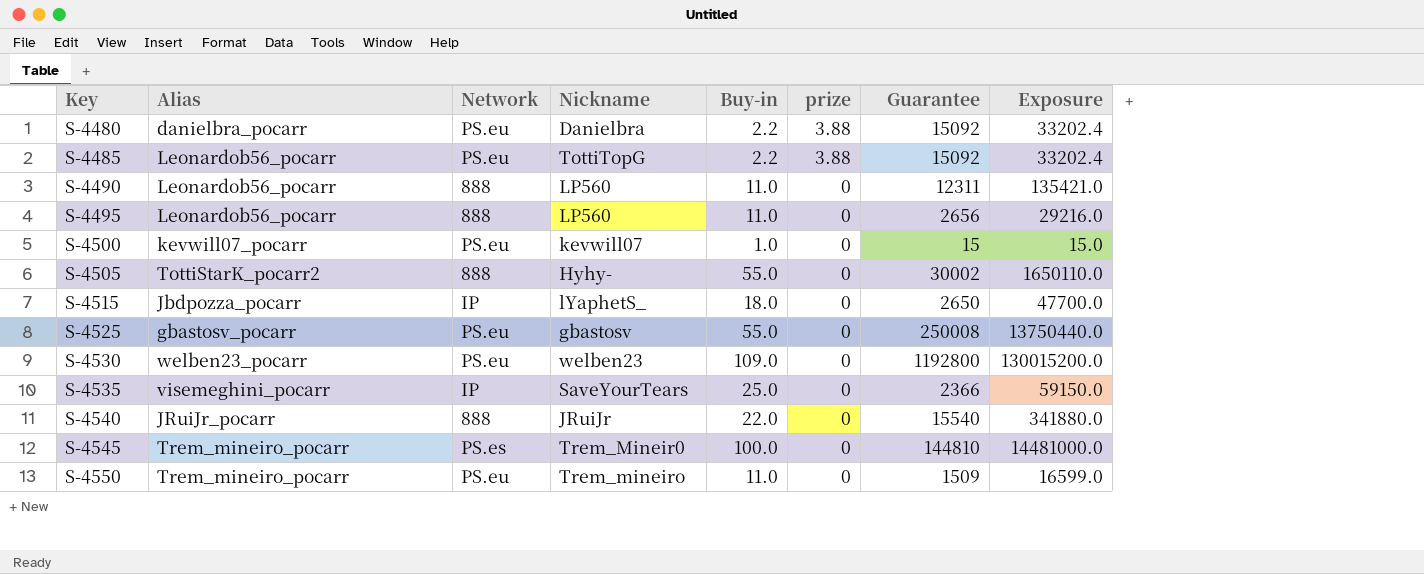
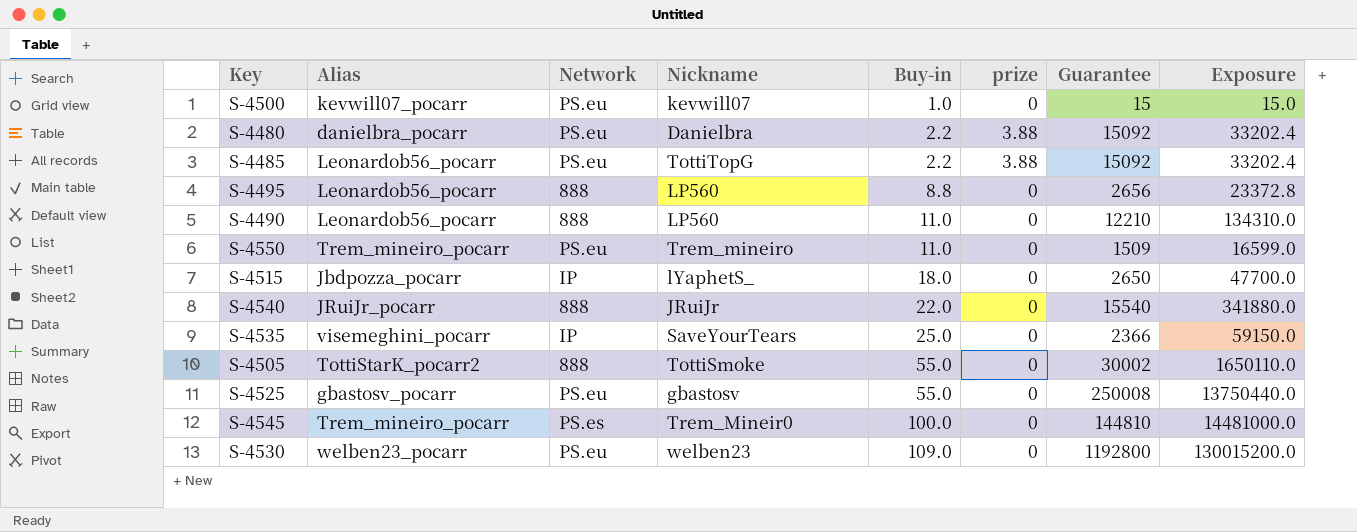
row order: Key ascending -> Buy-in ascending
S-4495 | Buy-in: 11.0 -> 8.8
S-4495 | Exposure: 29216.0 -> 23372.8
S-4490 | Guarantee: 12311 -> 12210
S-4490 | Exposure: 135421.0 -> 134310.0
S-4505 | Nickname: Hyhy- -> TottiSmoke

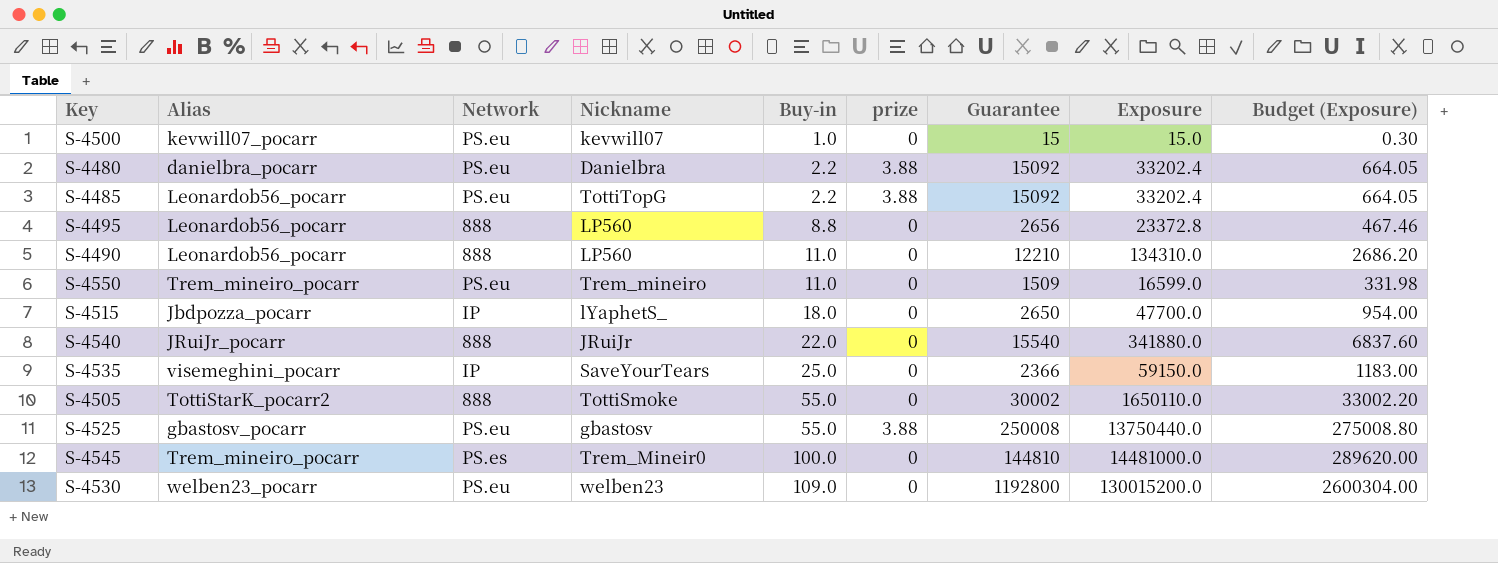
column Budget (Exposure) | formula: none -> [Exposure] * 0.02
S-4525 | prize: 0 -> 3.88

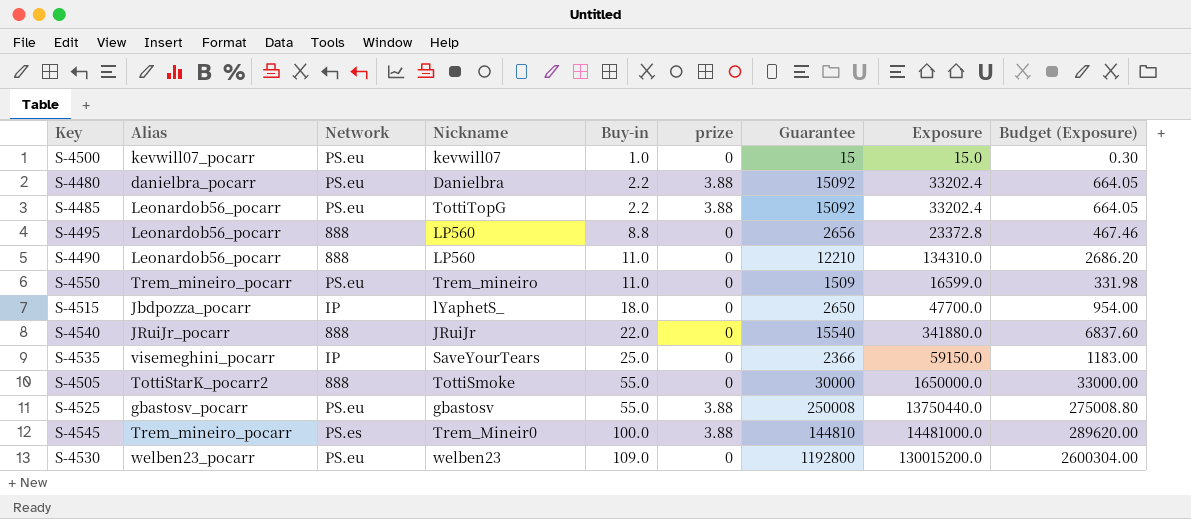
S-4505 | Guarantee: 30002 -> 30000
S-4505 | Exposure: 1650110.0 -> 1650000.0
S-4505 | Budget (Exposure): 33002.20 -> 33000.00
S-4545 | prize: 0 -> 3.88

